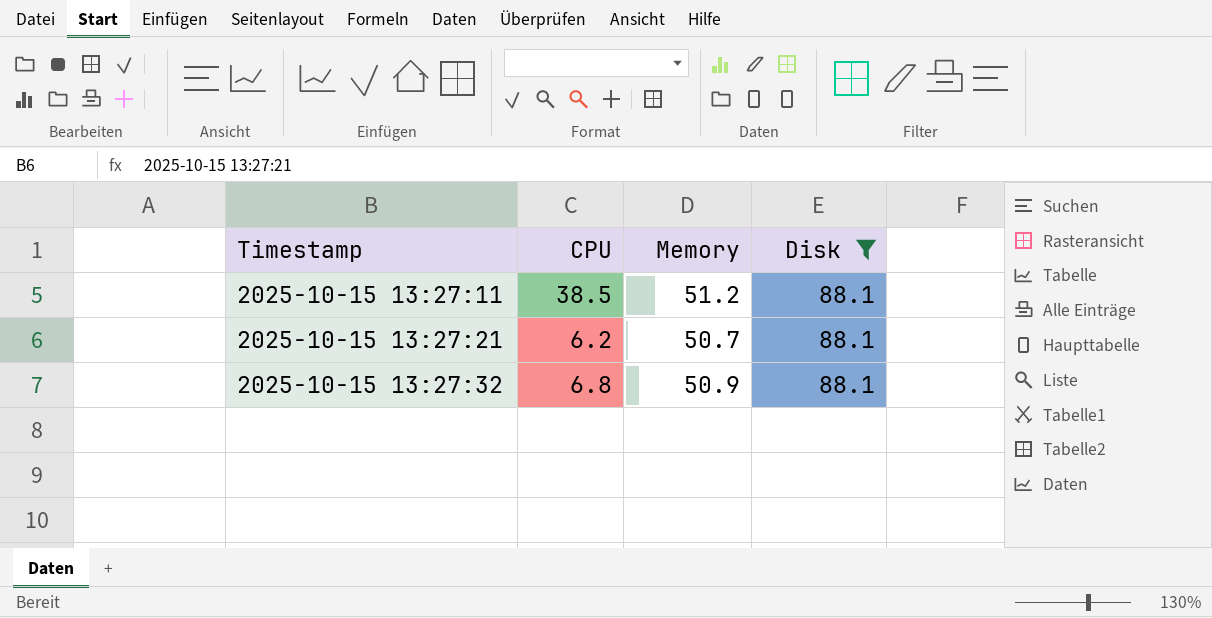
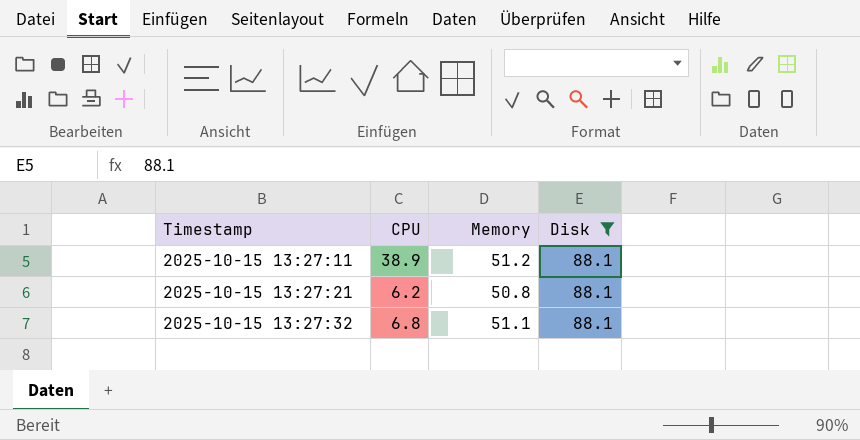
2025-10-15 13:27:11 | CPU: 38.5 -> 38.9
2025-10-15 13:27:21 | Memory: 50.7 -> 50.8
2025-10-15 13:27:32 | Memory: 50.9 -> 51.1

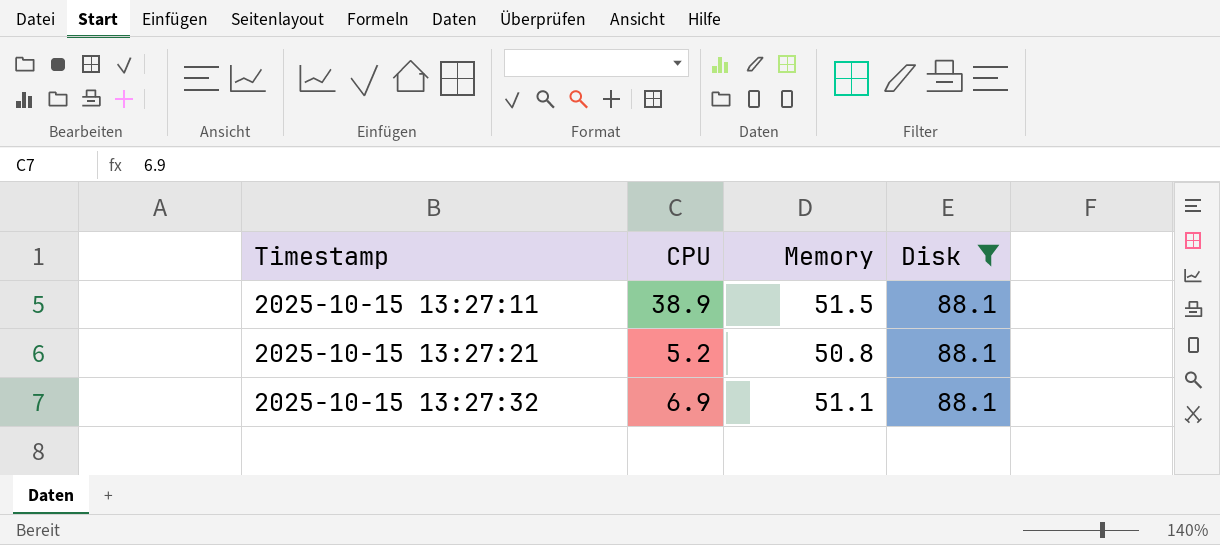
2025-10-15 13:27:11 | Memory: 51.2 -> 51.5
2025-10-15 13:27:21 | CPU: 6.2 -> 5.2
2025-10-15 13:27:32 | CPU: 6.8 -> 6.9

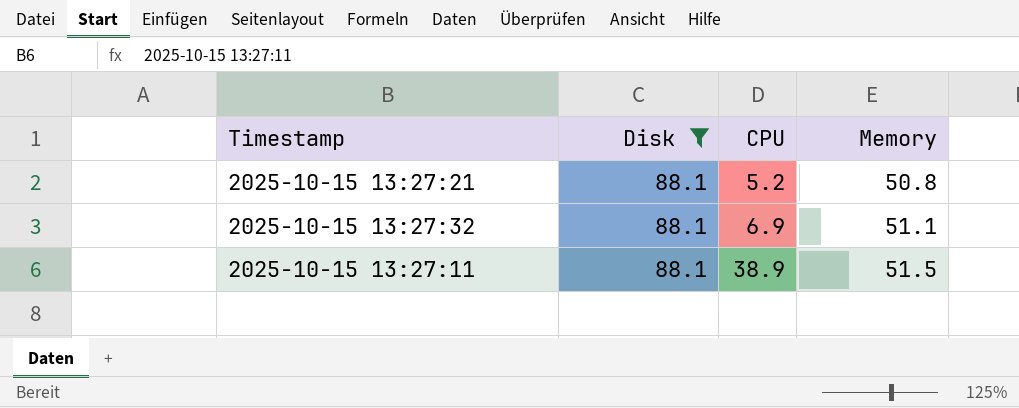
row order: Timestamp ascending -> CPU ascending
column Disk | position: 4 -> 2

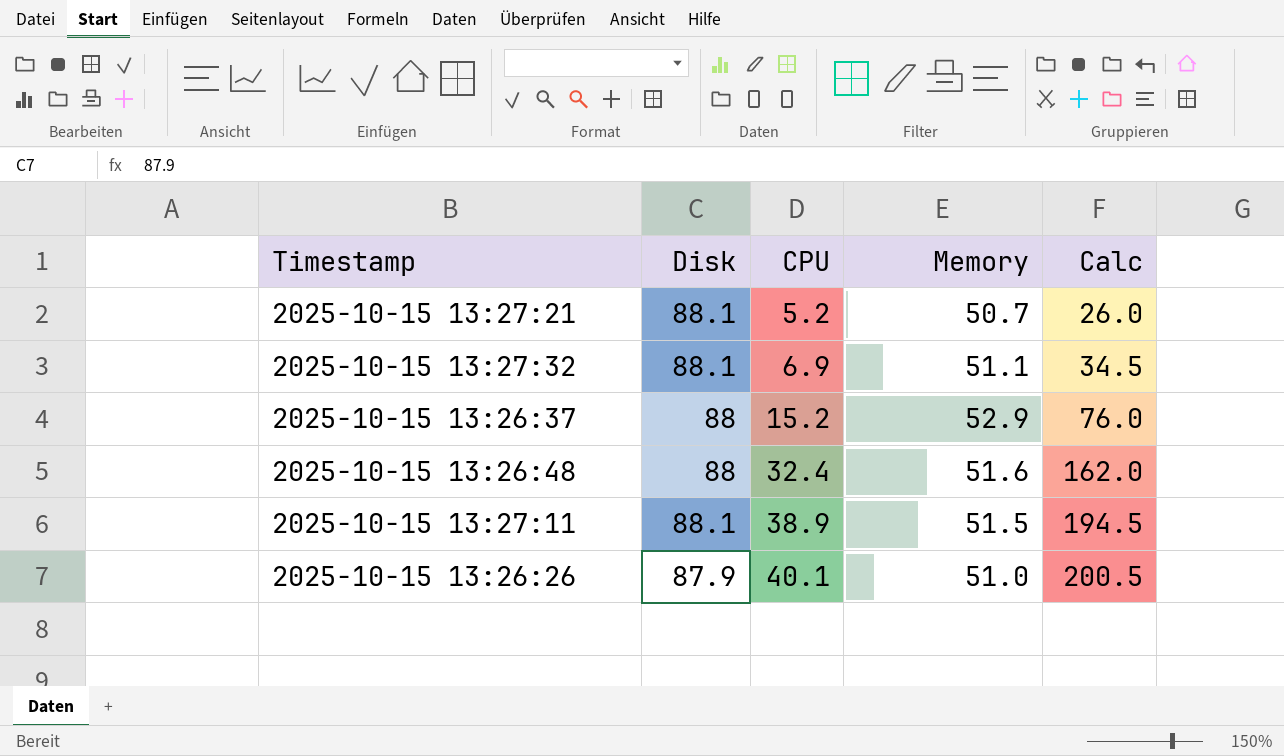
filter: Disk = 88.1 -> none
column Calc | formula: none -> [CPU] * 5
2025-10-15 13:27:21 | Memory: 50.8 -> 50.7

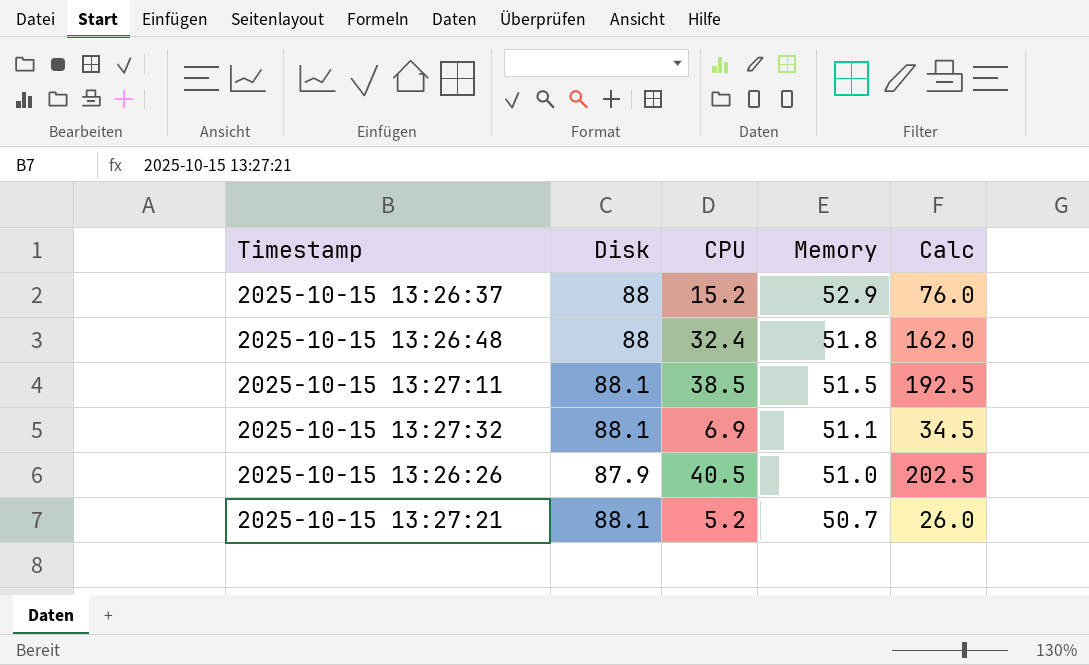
row order: CPU ascending -> Memory descending
2025-10-15 13:26:48 | Memory: 51.6 -> 51.8
2025-10-15 13:27:11 | CPU: 38.9 -> 38.5
2025-10-15 13:27:11 | Calc: 194.5 -> 192.5
2025-10-15 13:26:26 | CPU: 40.1 -> 40.5
2025-10-15 13:26:26 | Calc: 200.5 -> 202.5

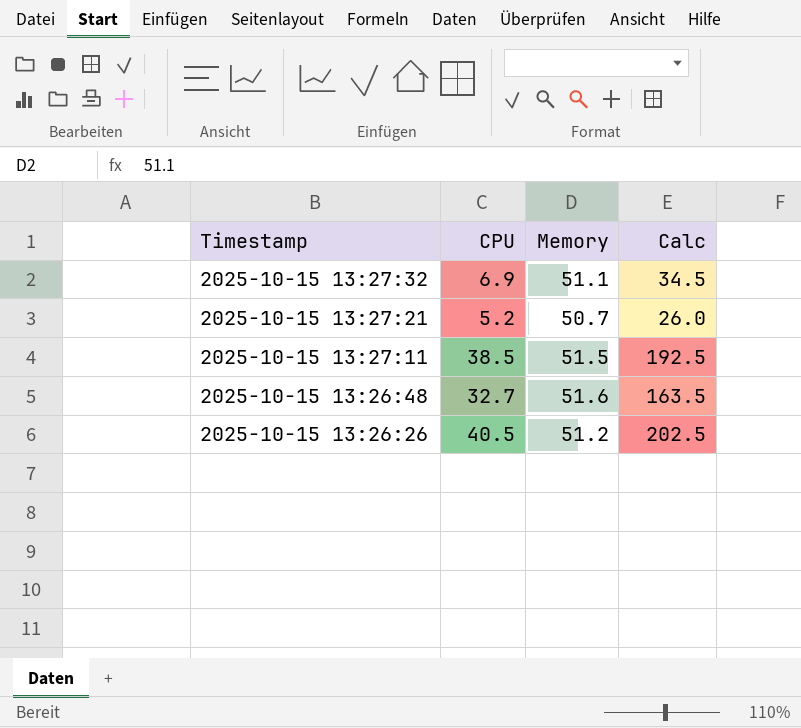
row order: Memory descending -> Timestamp descending
column Disk | position: 2 -> none
row 2025-10-15 13:26:37: 88 | 15.2 | 52.9 | 76.0 -> none
2025-10-15 13:26:48 | CPU: 32.4 -> 32.7
2025-10-15 13:26:48 | Memory: 51.8 -> 51.6
2025-10-15 13:26:48 | Calc: 162.0 -> 163.5
2025-10-15 13:26:26 | Memory: 51.0 -> 51.2

